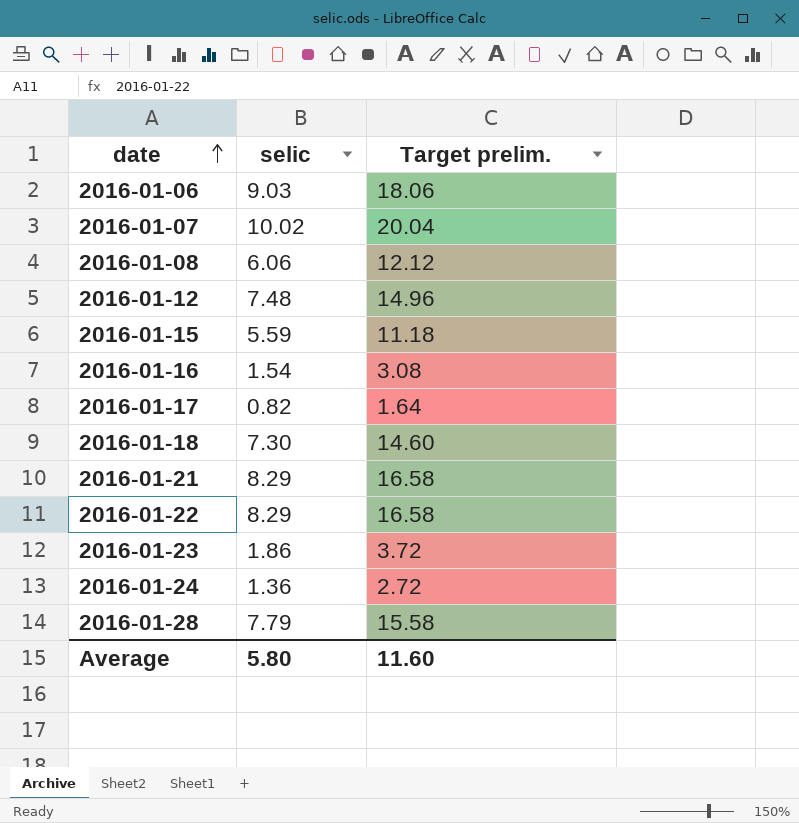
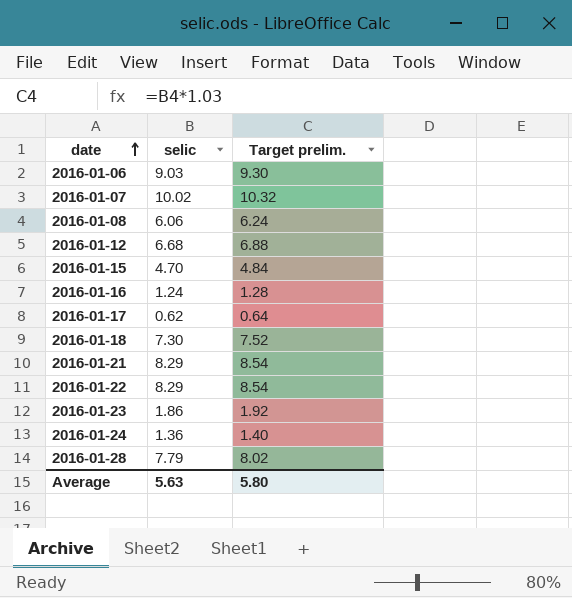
column Target prelim. | formula: [selic] * 2 -> [selic] * 1.03
2016-01-12 | selic: 7.48 -> 6.68
2016-01-15 | selic: 5.59 -> 4.70
2016-01-16 | selic: 1.54 -> 1.24
2016-01-17 | selic: 0.82 -> 0.62
Average | selic: 5.80 -> 5.63
Average | Target prelim.: 11.60 -> 5.80

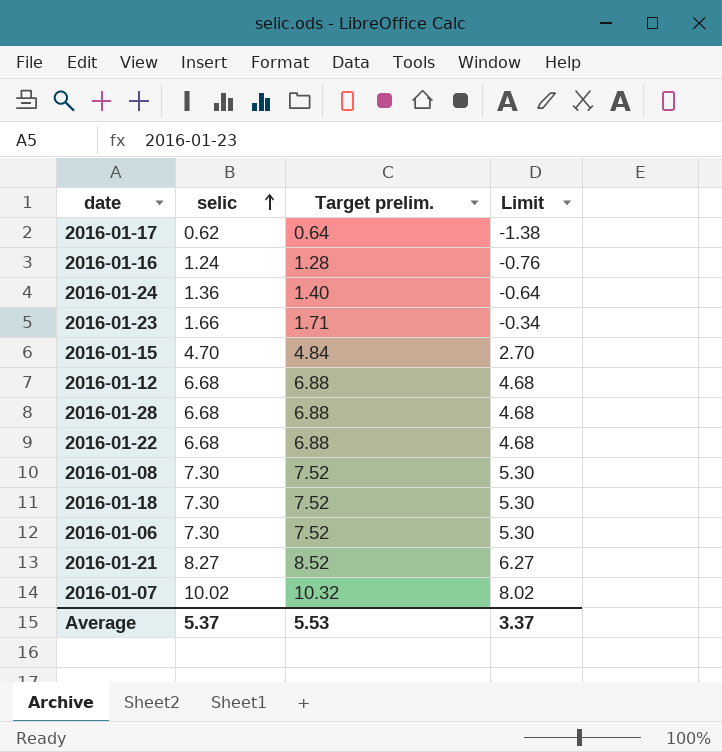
row order: date ascending -> selic ascending
column Limit | formula: none -> [selic] - 2
2016-01-23 | selic: 1.86 -> 1.66
2016-01-23 | Target prelim.: 1.92 -> 1.71
2016-01-28 | selic: 7.79 -> 6.68
2016-01-28 | Target prelim.: 8.02 -> 6.88
2016-01-22 | selic: 8.29 -> 6.68
2016-01-22 | Target prelim.: 8.54 -> 6.88
2016-01-08 | selic: 6.06 -> 7.30
2016-01-08 | Target prelim.: 6.24 -> 7.52
2016-01-06 | selic: 9.03 -> 7.30
2016-01-06 | Target prelim.: 9.30 -> 7.52
2016-01-21 | selic: 8.29 -> 8.27
2016-01-21 | Target prelim.: 8.54 -> 8.52
Average | selic: 5.63 -> 5.37
Average | Target prelim.: 5.80 -> 5.53

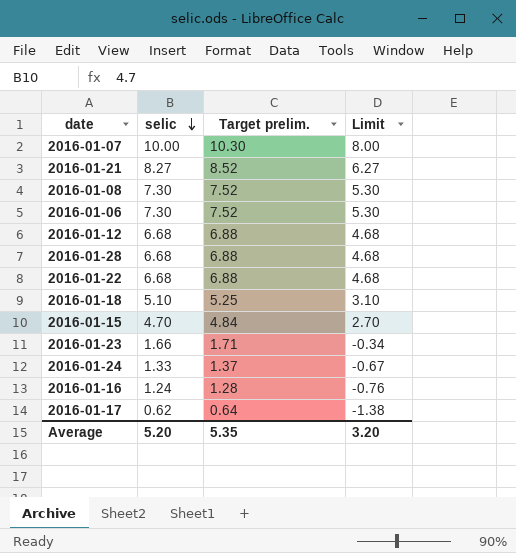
row order: selic ascending -> selic descending
2016-01-07 | selic: 10.02 -> 10.00
2016-01-07 | Target prelim.: 10.32 -> 10.30
2016-01-07 | Limit: 8.02 -> 8.00
2016-01-18 | selic: 7.30 -> 5.10
2016-01-18 | Target prelim.: 7.52 -> 5.25
2016-01-18 | Limit: 5.30 -> 3.10
2016-01-24 | selic: 1.36 -> 1.33
2016-01-24 | Target prelim.: 1.40 -> 1.37
2016-01-24 | Limit: -0.64 -> -0.67
Average | selic: 5.37 -> 5.20
Average | Target prelim.: 5.53 -> 5.35
Average | Limit: 3.37 -> 3.20

